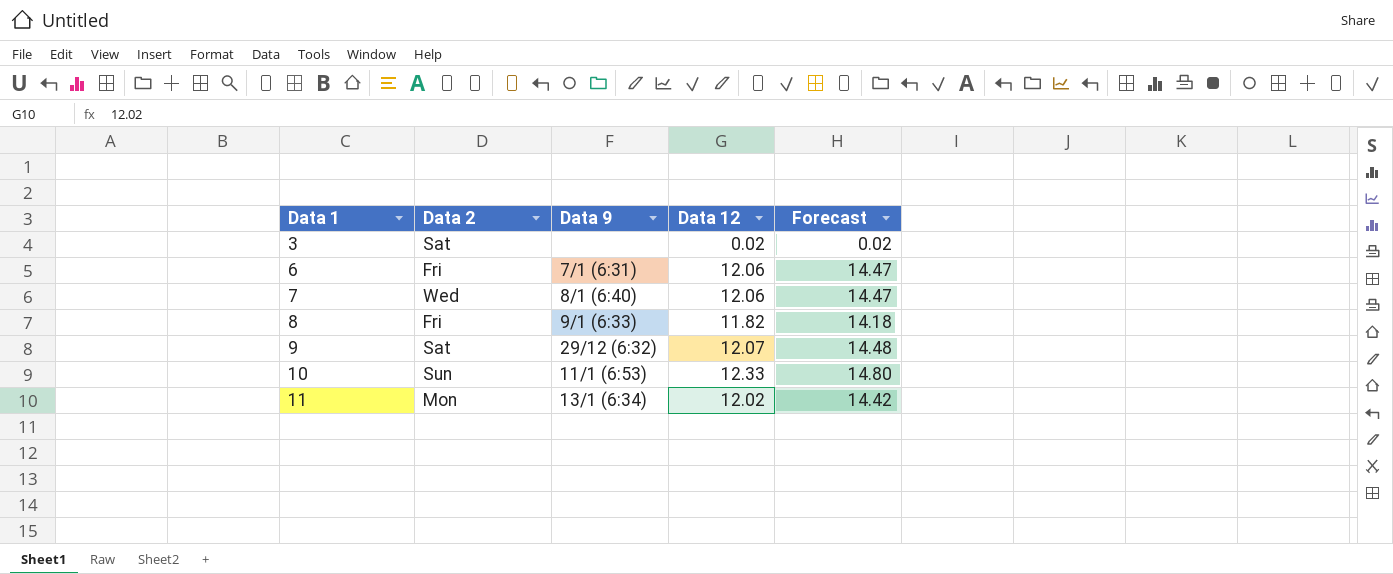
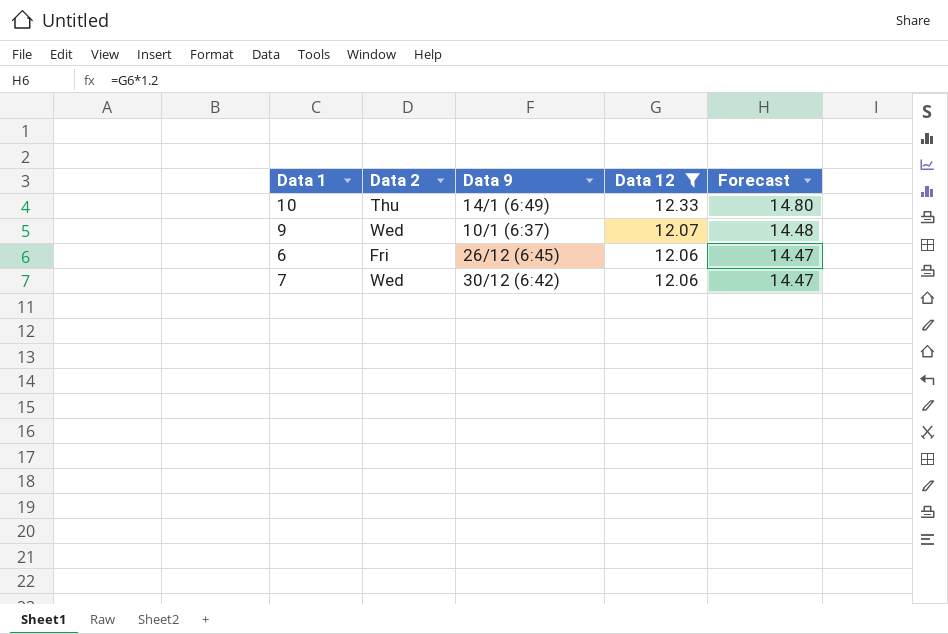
filter: none -> Data 12 >= 12.06
row order: Data 1 ascending -> Data 12 descending
10 | Data 2: Sun -> Thu
10 | Data 9: 11/1 (6:53) -> 14/1 (6:49)
9 | Data 2: Sat -> Wed
9 | Data 9: 29/12 (6:32) -> 10/1 (6:37)
6 | Data 9: 7/1 (6:31) -> 26/12 (6:45)
7 | Data 9: 8/1 (6:40) -> 30/12 (6:42)

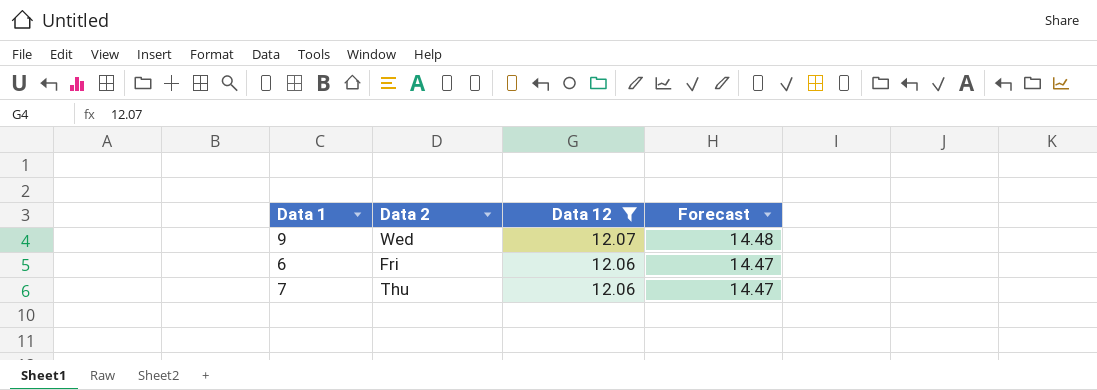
column Data 9 | position: 3 -> none
row 10: Thu | 14/1 (6:49) | 12.33 | 14.80 -> none
7 | Data 2: Wed -> Thu

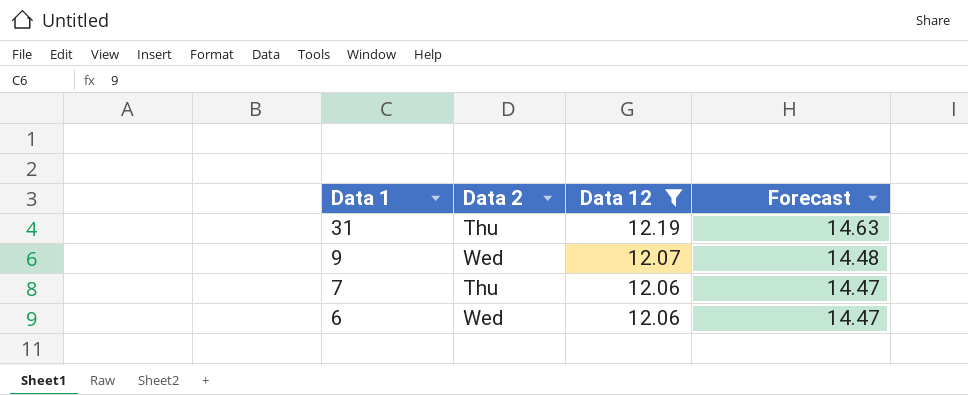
row order: Data 12 descending -> Data 1 descending
row 31: none -> Thu | 12.19 | 14.63
6 | Data 2: Fri -> Wed

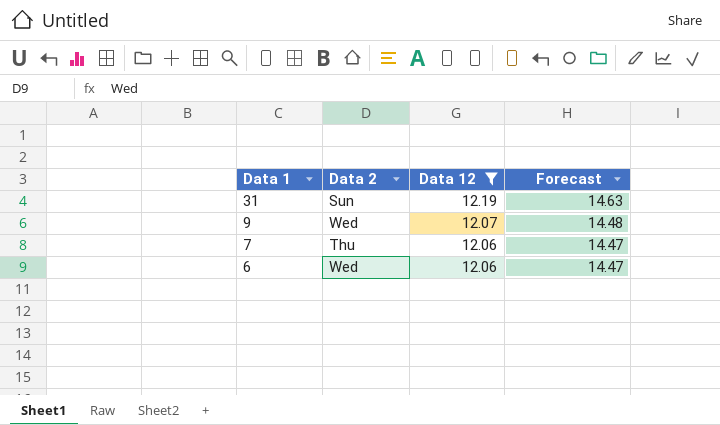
31 | Data 2: Thu -> Sun

